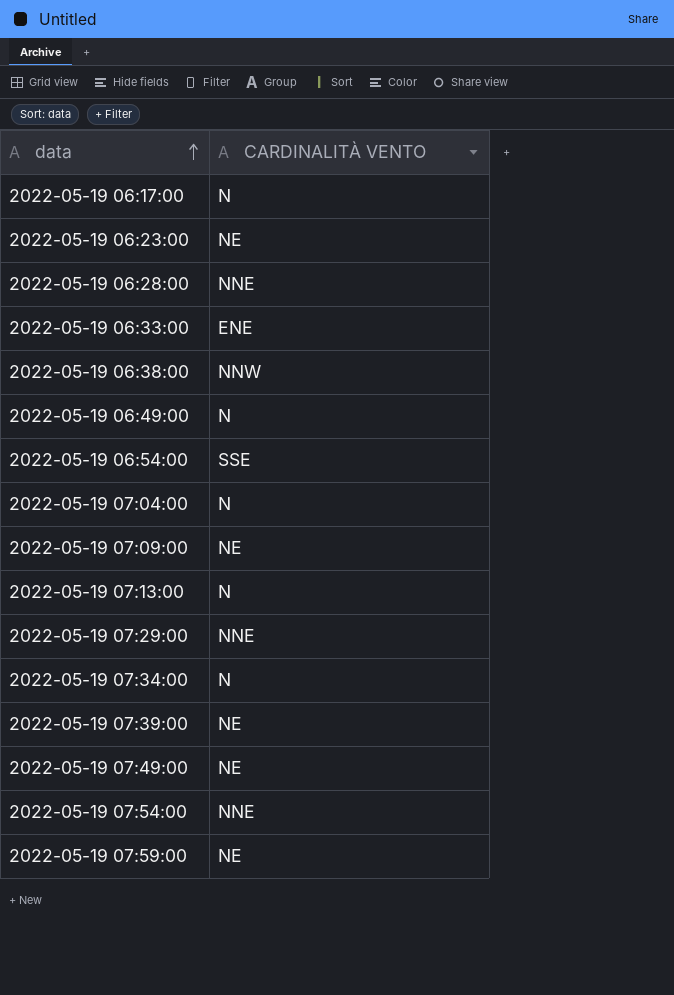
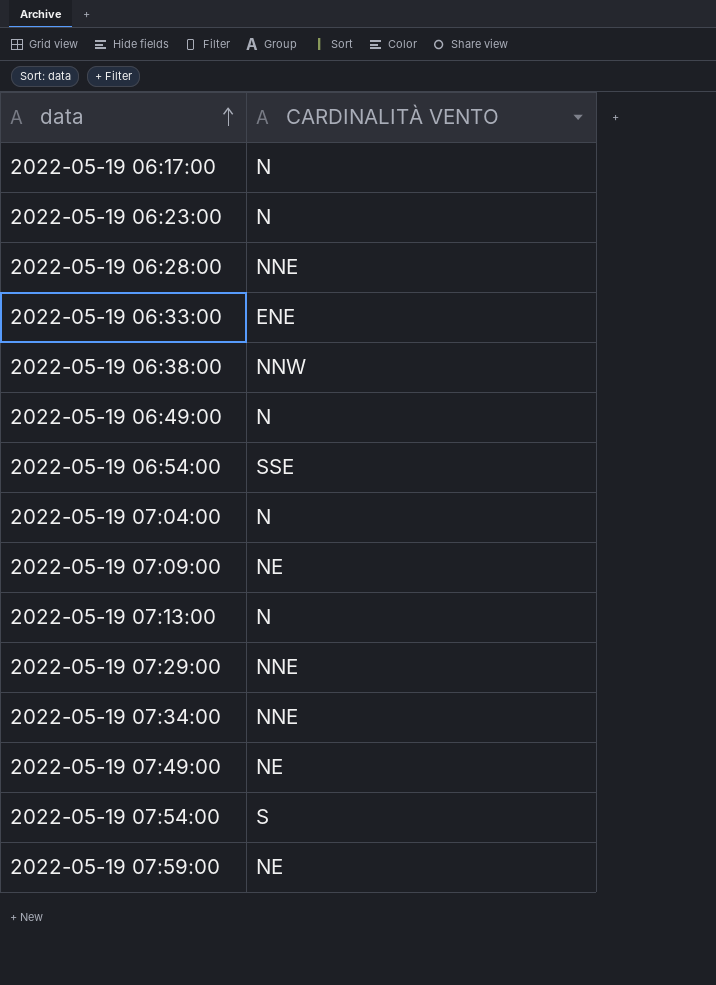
row 2022-05-19 07:39:00: NE -> none
2022-05-19 06:23:00 | CARDINALITÀ VENTO: NE -> N
2022-05-19 07:34:00 | CARDINALITÀ VENTO: N -> NNE
2022-05-19 07:54:00 | CARDINALITÀ VENTO: NNE -> S

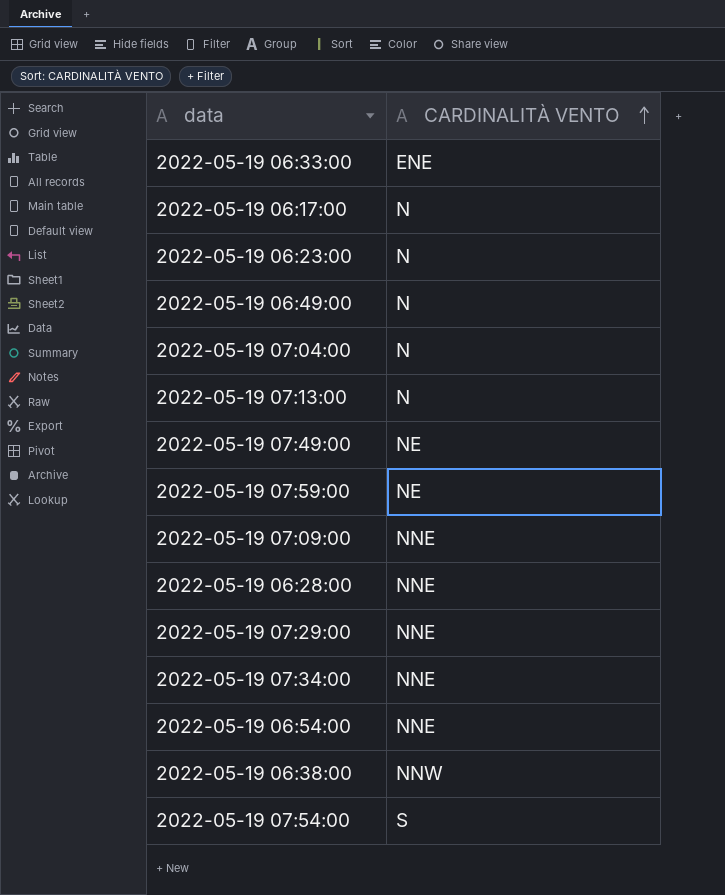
row order: data ascending -> CARDINALITÀ VENTO ascending
2022-05-19 07:09:00 | CARDINALITÀ VENTO: NE -> NNE
2022-05-19 06:54:00 | CARDINALITÀ VENTO: SSE -> NNE

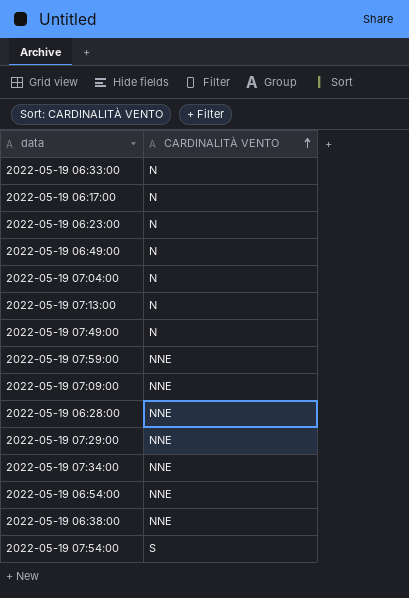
2022-05-19 06:33:00 | CARDINALITÀ VENTO: ENE -> N
2022-05-19 07:49:00 | CARDINALITÀ VENTO: NE -> N
2022-05-19 07:59:00 | CARDINALITÀ VENTO: NE -> NNE
2022-05-19 06:38:00 | CARDINALITÀ VENTO: NNW -> NNE

